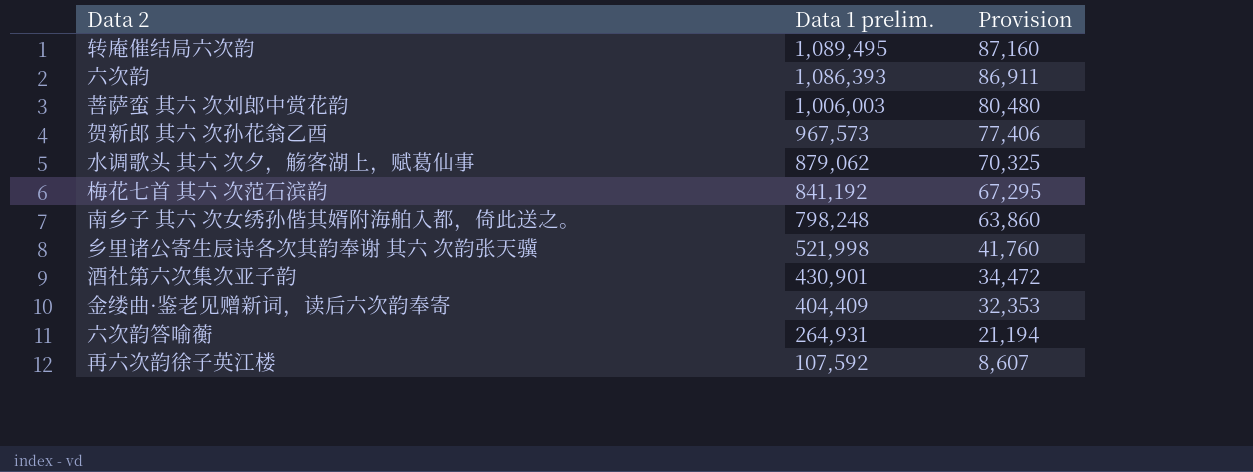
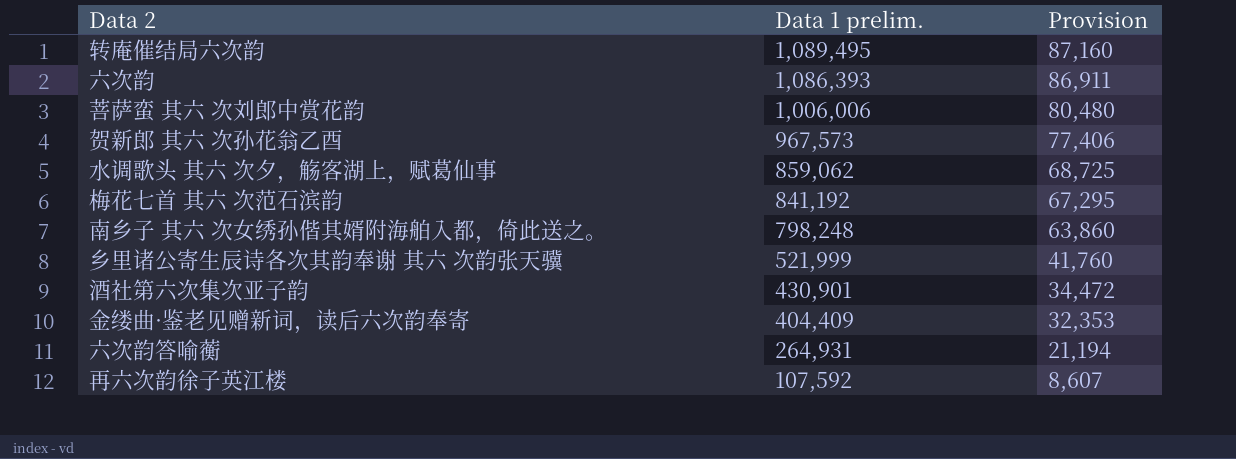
菩萨蛮 其六 次刘郎中赏花韵 | Data 1 prelim.: 1,006,003 -> 1,006,006
水调歌头 其六 次夕，觞客湖上，赋葛仙事 | Data 1 prelim.: 879,062 -> 859,062
水调歌头 其六 次夕，觞客湖上，赋葛仙事 | Provision: 70,325 -> 68,725
乡里诸公寄生辰诗各次其韵奉谢 其六 次韵张天骥 | Data 1 prelim.: 521,998 -> 521,999

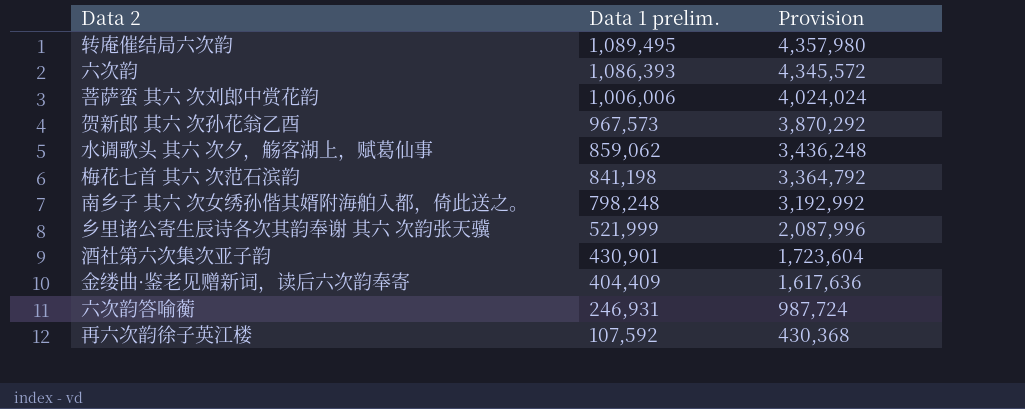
column Provision | formula: [Data 1 prelim.] * 0.08 -> [Data 1 prelim.] * 4
梅花七首 其六 次范石滨韵 | Data 1 prelim.: 841,192 -> 841,198
六次韵答喻蘅 | Data 1 prelim.: 264,931 -> 246,931

